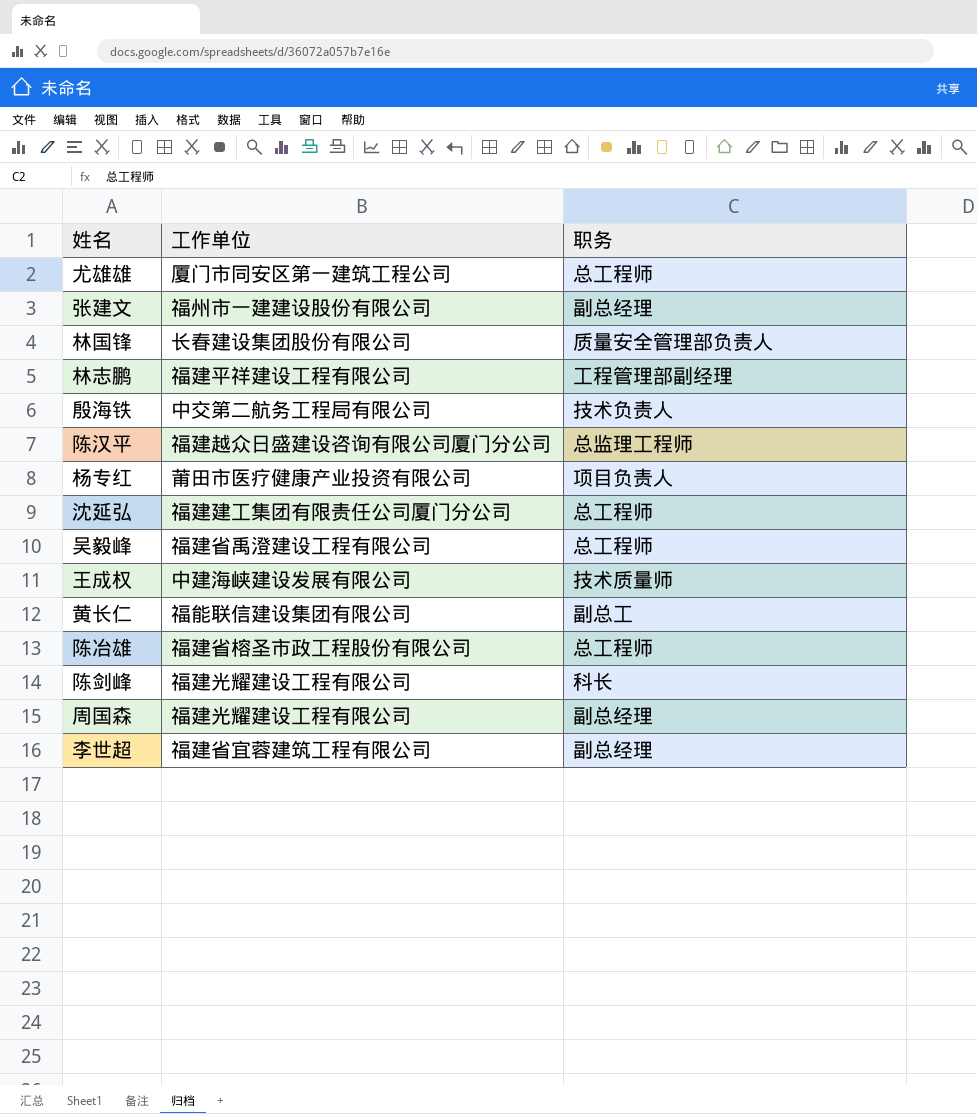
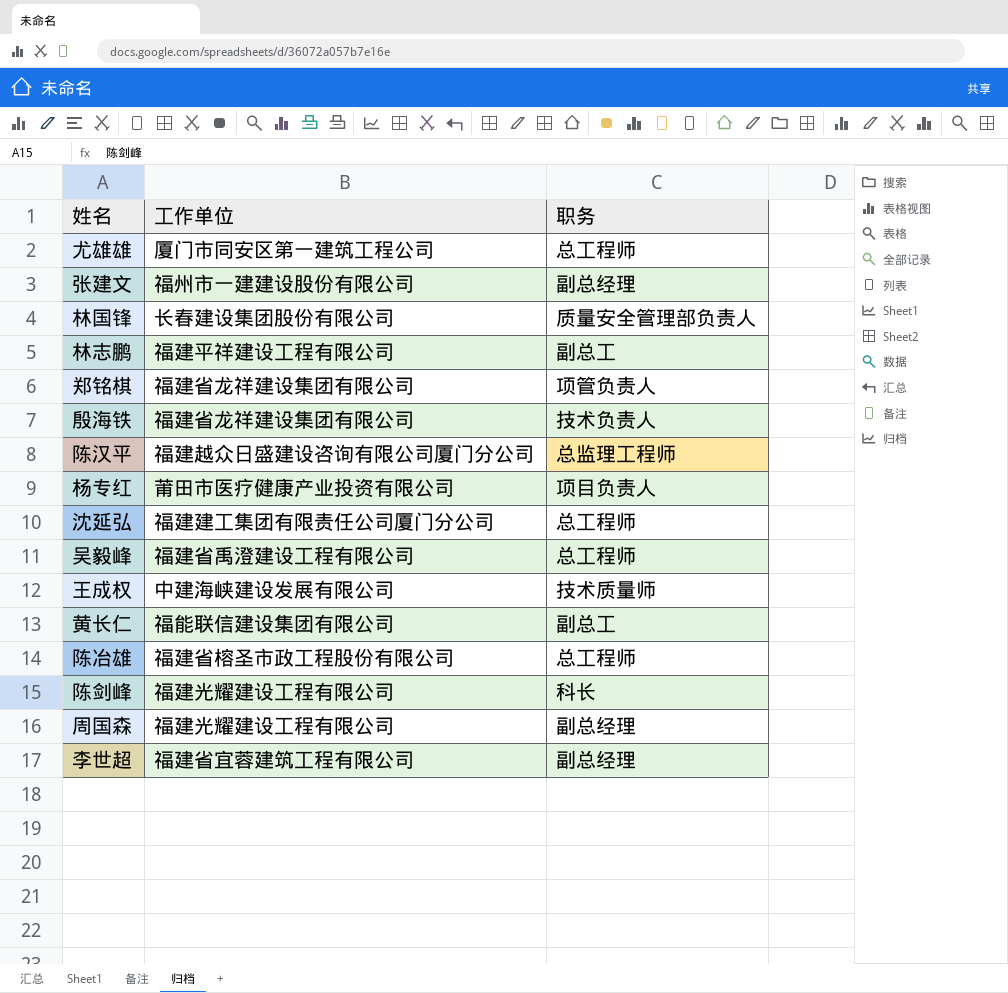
林志鹏 | 职务: 工程管理部副经理 -> 副总工
row 郑铭棋: none -> 福建省龙祥建设集团有限公司 | 项管负责人
殷海铁 | 工作单位: 中交第二航务工程局有限公司 -> 福建省龙祥建设集团有限公司

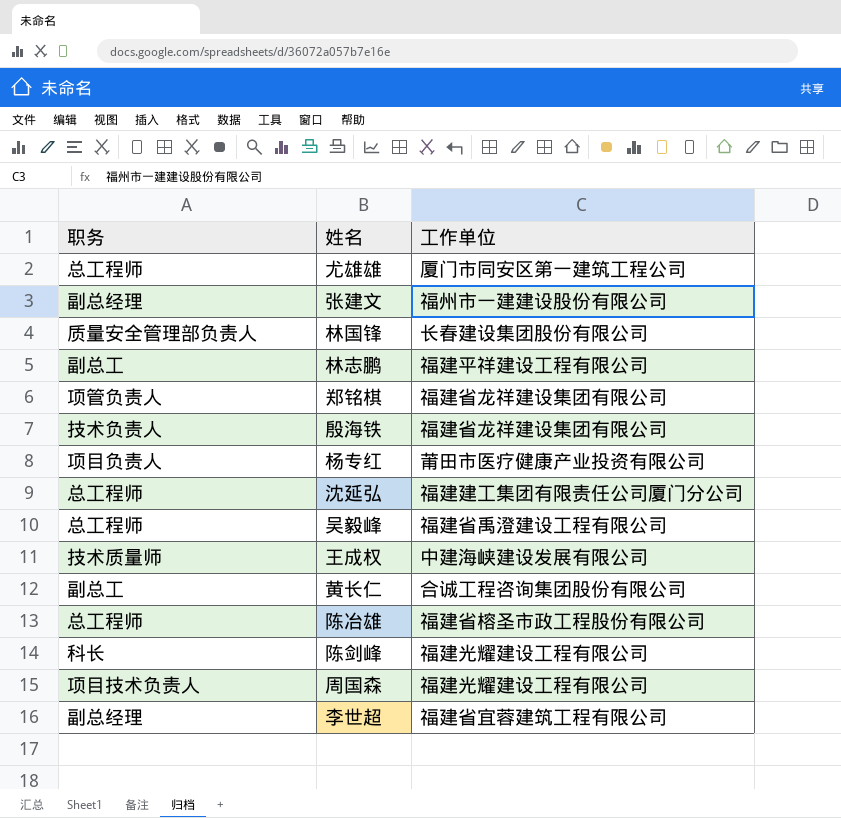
column 职务 | position: 3 -> 1
row 陈汉平: 福建越众日盛建设咨询有限公司厦门分公司 | 总监理工程师 -> none
黄长仁 | 工作单位: 福能联信建设集团有限公司 -> 合诚工程咨询集团股份有限公司
周国森 | 职务: 副总经理 -> 项目技术负责人

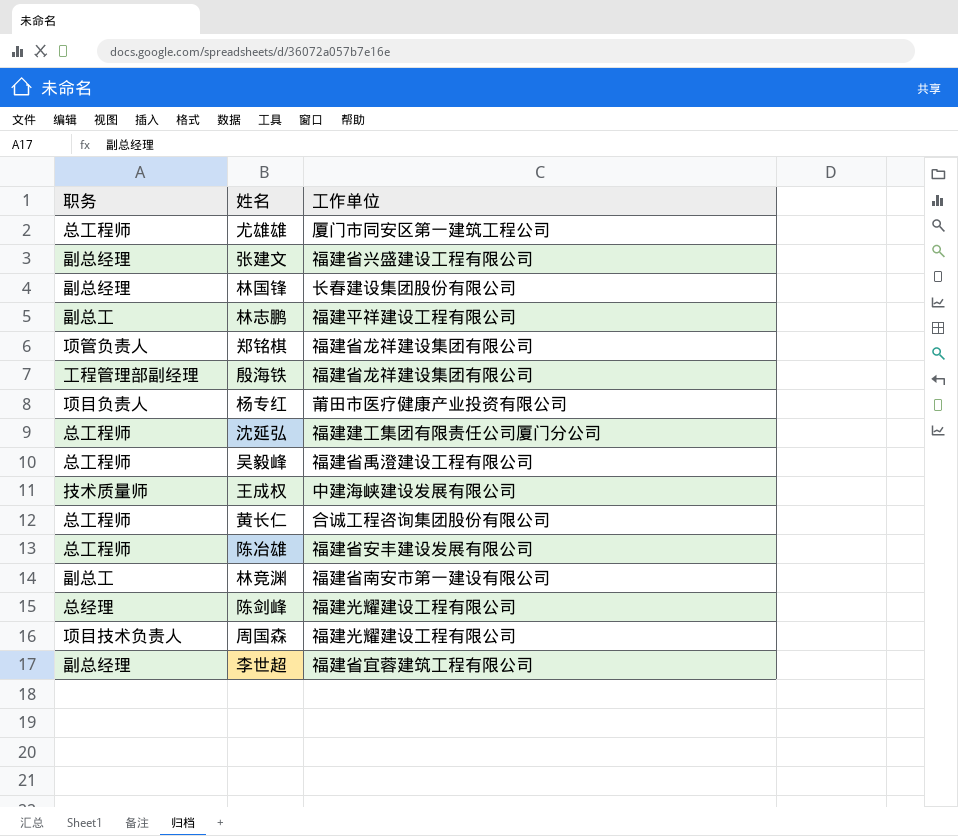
张建文 | 工作单位: 福州市一建建设股份有限公司 -> 福建省兴盛建设工程有限公司
林国锋 | 职务: 质量安全管理部负责人 -> 副总经理
殷海铁 | 职务: 技术负责人 -> 工程管理部副经理
黄长仁 | 职务: 副总工 -> 总工程师
陈冶雄 | 工作单位: 福建省榕圣市政工程股份有限公司 -> 福建省安丰建设发展有限公司
row 林竞渊: none -> 副总工 | 福建省南安市第一建设有限公司
陈剑峰 | 职务: 科长 -> 总经理

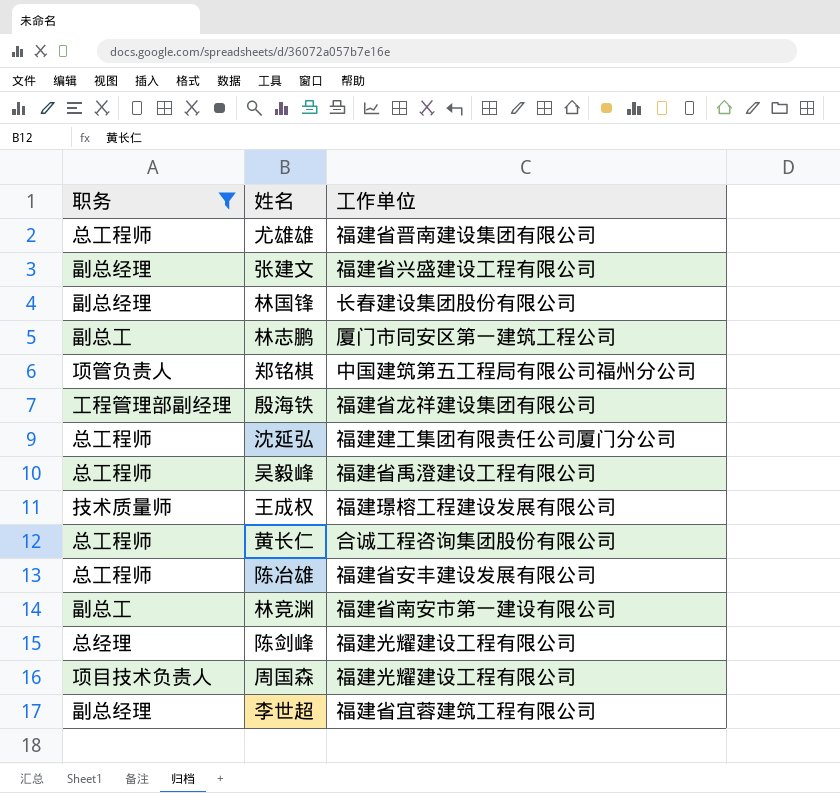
filter: none -> 职务 != 项目负责人
尤雄雄 | 工作单位: 厦门市同安区第一建筑工程公司 -> 福建省晋南建设集团有限公司
林志鹏 | 工作单位: 福建平祥建设工程有限公司 -> 厦门市同安区第一建筑工程公司
郑铭棋 | 工作单位: 福建省龙祥建设集团有限公司 -> 中国建筑第五工程局有限公司福州分公司
王成权 | 工作单位: 中建海峡建设发展有限公司 -> 福建璟榕工程建设发展有限公司

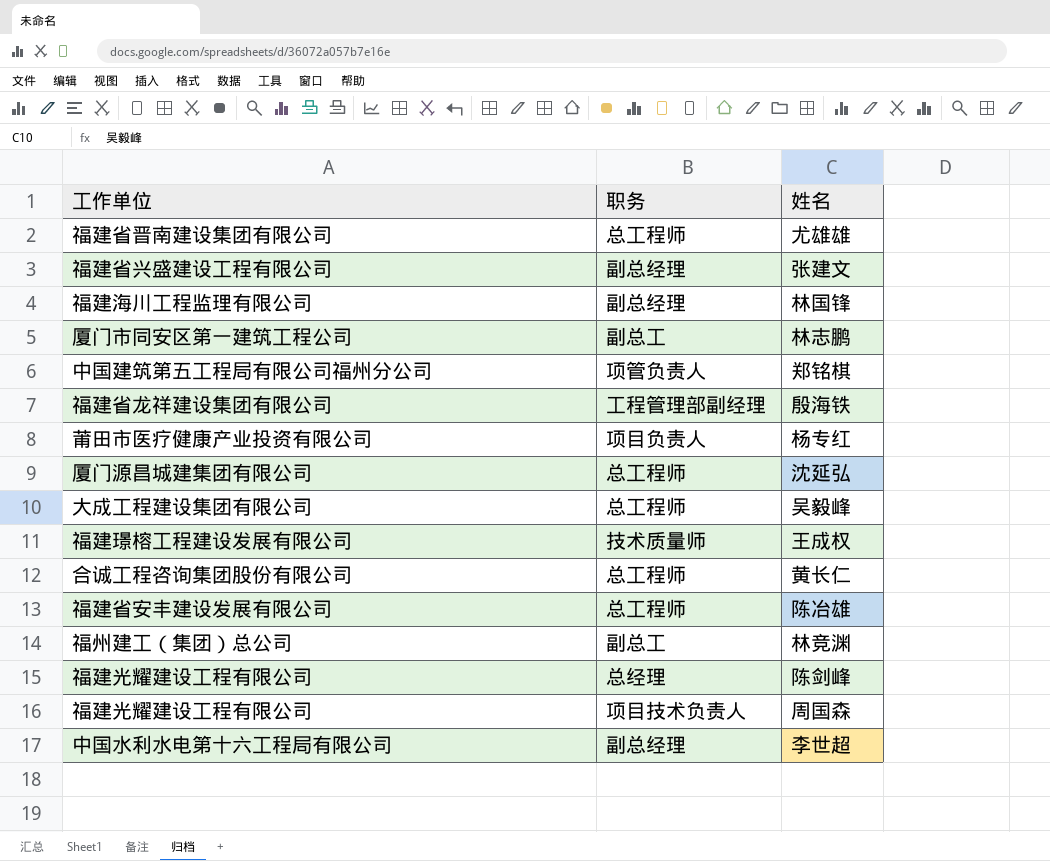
filter: 职务 != 项目负责人 -> none
column 工作单位 | position: 3 -> 1
林国锋 | 工作单位: 长春建设集团股份有限公司 -> 福建海川工程监理有限公司
沈延弘 | 工作单位: 福建建工集团有限责任公司厦门分公司 -> 厦门源昌城建集团有限公司
吴毅峰 | 工作单位: 福建省禹澄建设工程有限公司 -> 大成工程建设集团有限公司
林竞渊 | 工作单位: 福建省南安市第一建设有限公司 -> 福州建工（集团）总公司
李世超 | 工作单位: 福建省宜蓉建筑工程有限公司 -> 中国水利水电第十六工程局有限公司

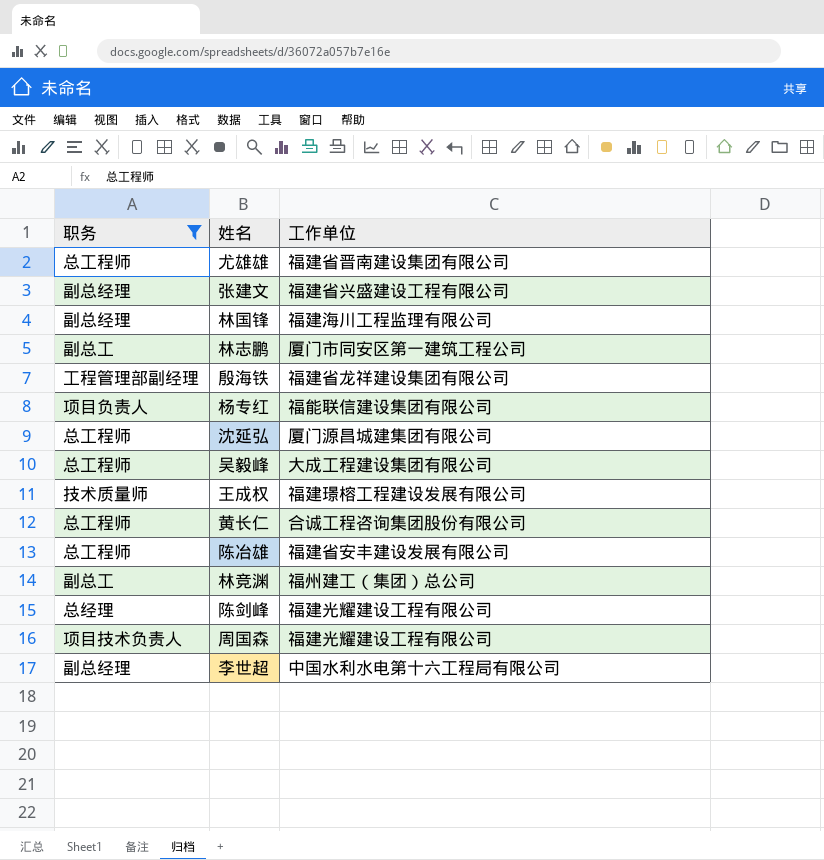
filter: none -> 职务 != 项管负责人
column 工作单位 | position: 1 -> 3
杨专红 | 工作单位: 莆田市医疗健康产业投资有限公司 -> 福能联信建设集团有限公司

